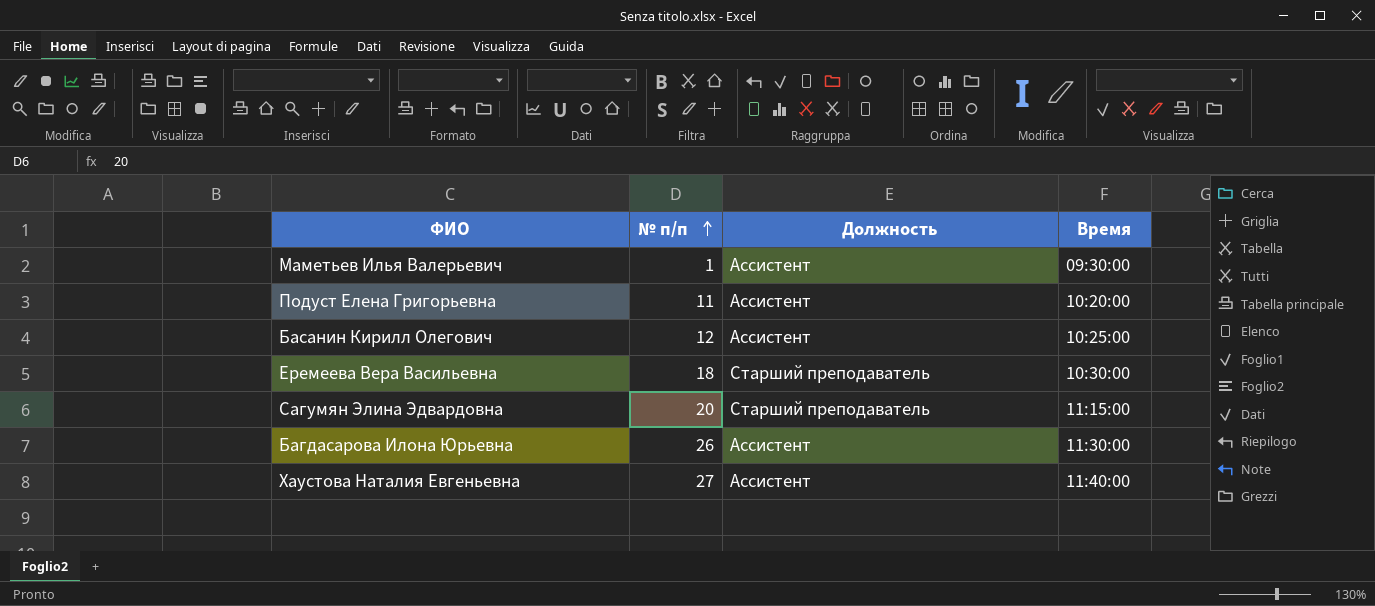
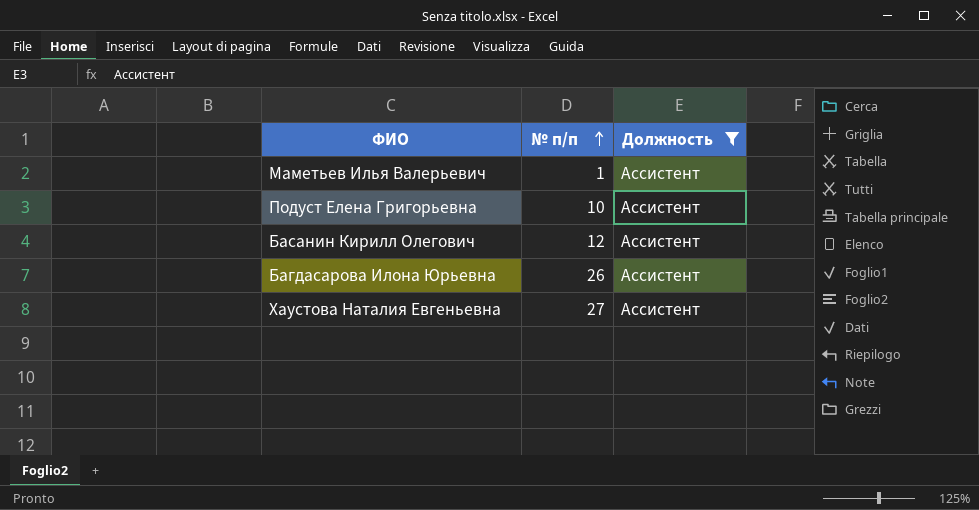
filter: none -> Должность = Ассистент
column Время | position: 4 -> none
Подуст Елена Григорьевна | № п/п: 11 -> 10

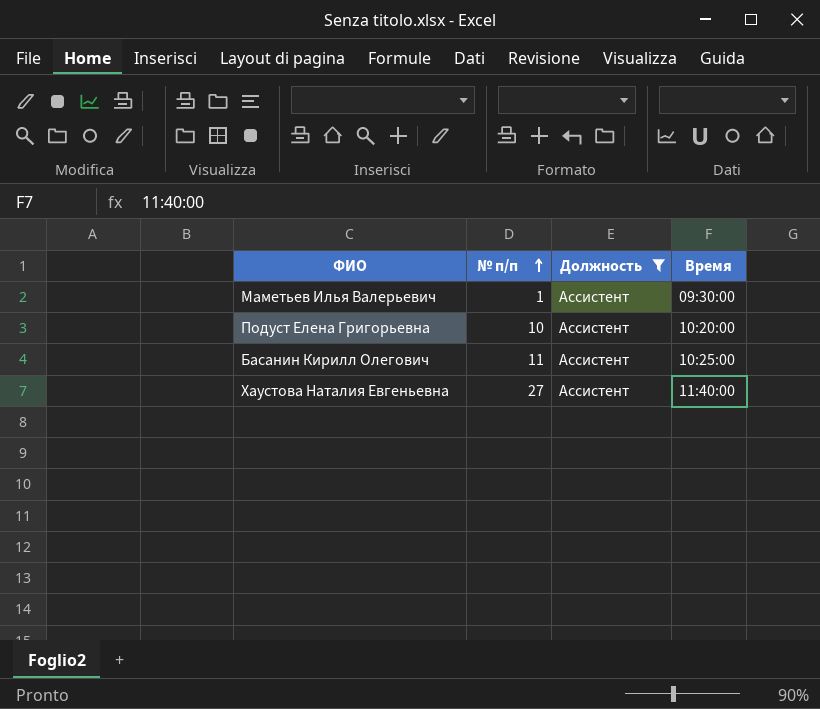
column Время | position: none -> 4
row Багдасарова Илона Юрьевна: 26 | Ассистент -> none
Басанин Кирилл Олегович | № п/п: 12 -> 11

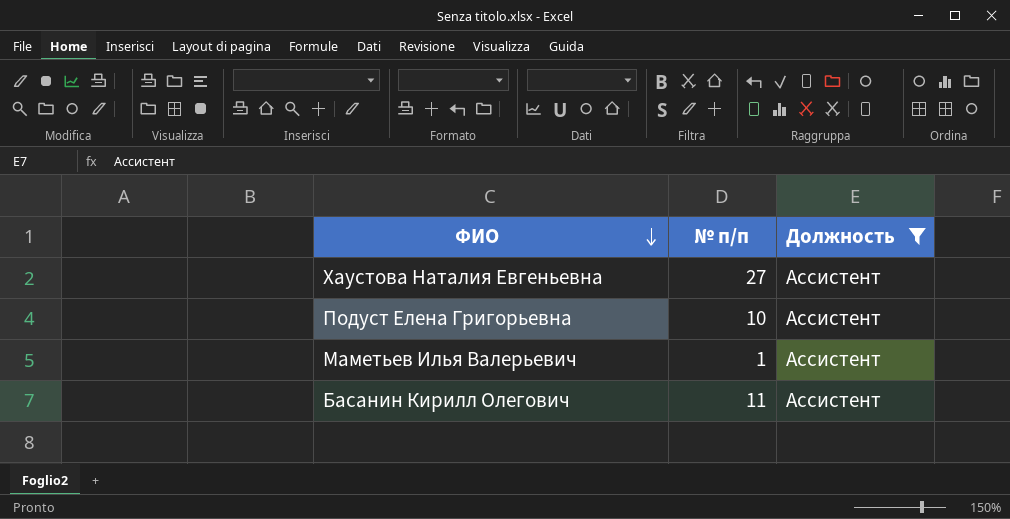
row order: № п/п ascending -> ФИО descending
column Время | position: 4 -> none

